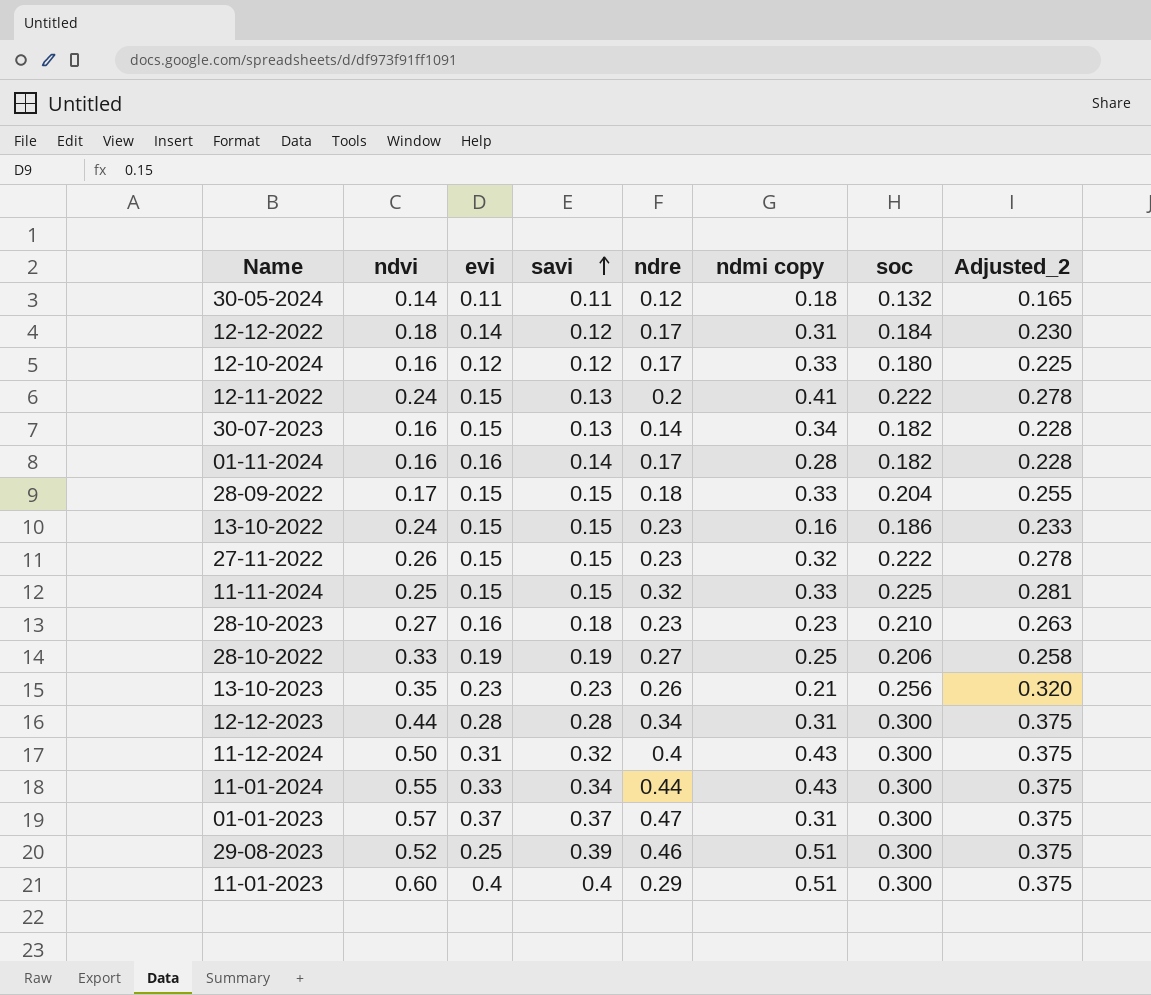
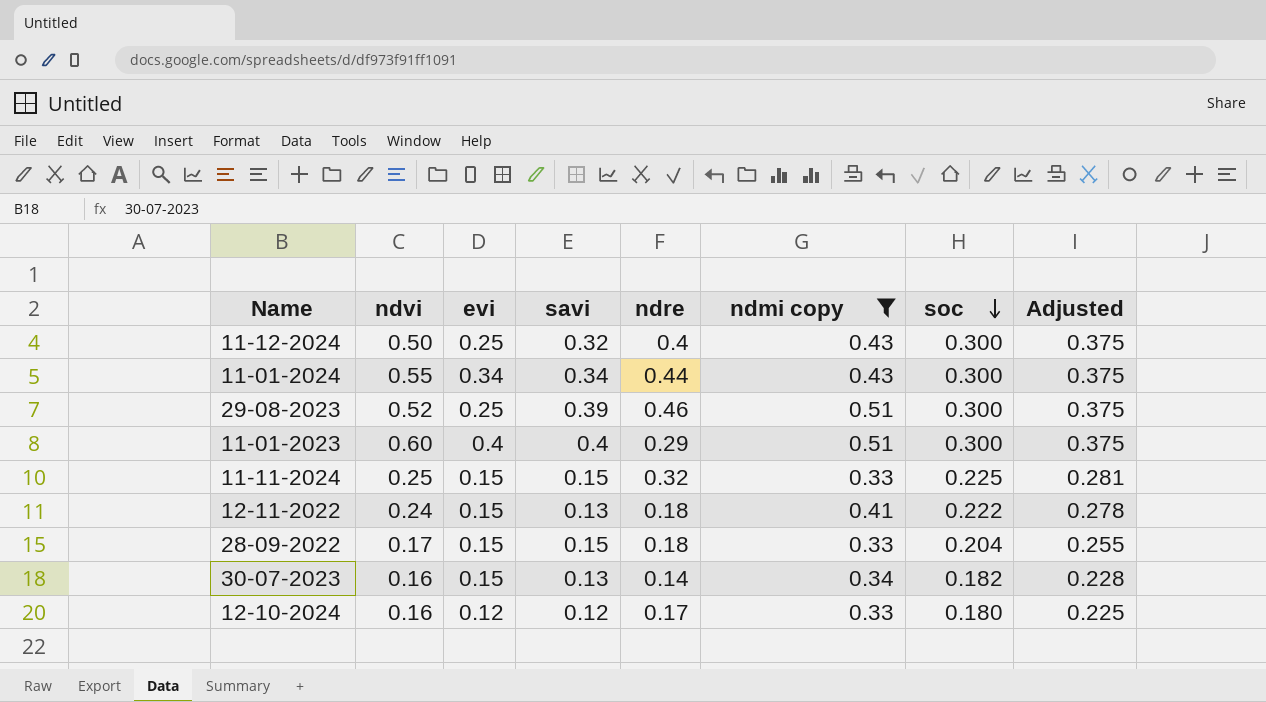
filter: none -> ndmi copy >= 0.33
row order: savi ascending -> soc descending
column name: Adjusted_2 -> Adjusted
11-12-2024 | evi: 0.31 -> 0.25
11-01-2024 | evi: 0.33 -> 0.34
12-11-2022 | ndre: 0.2 -> 0.18

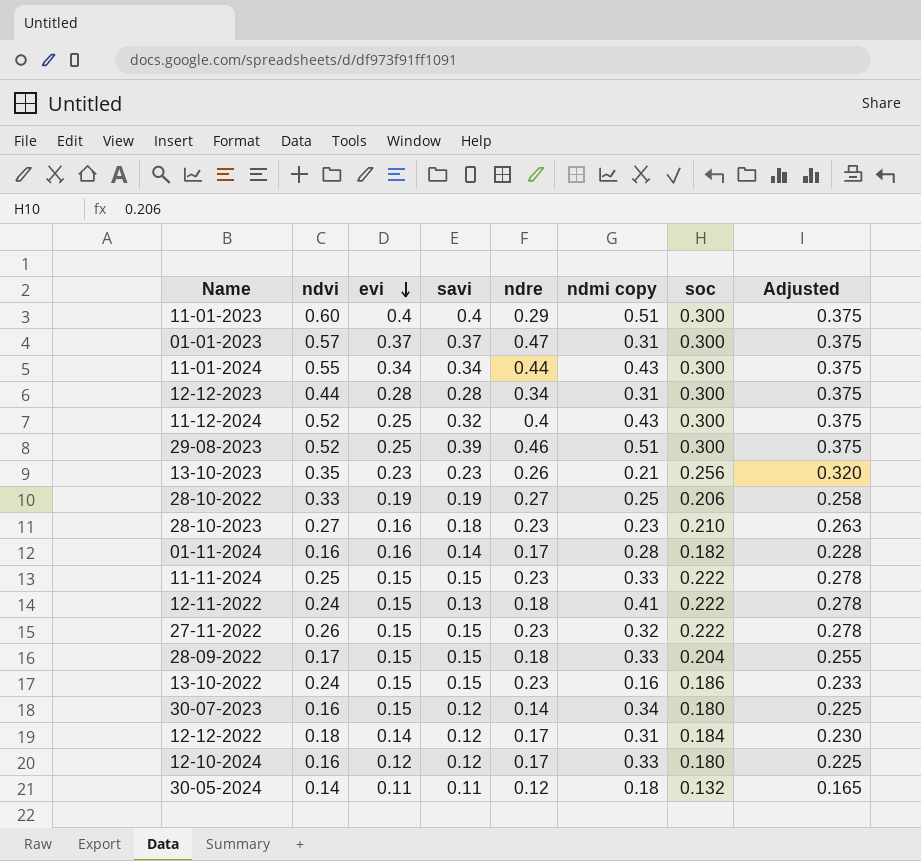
filter: ndmi copy >= 0.33 -> none
row order: soc descending -> evi descending
11-12-2024 | ndvi: 0.50 -> 0.52
11-11-2024 | ndre: 0.32 -> 0.23
11-11-2024 | soc: 0.225 -> 0.222
11-11-2024 | Adjusted: 0.281 -> 0.278
30-07-2023 | savi: 0.13 -> 0.12
30-07-2023 | soc: 0.182 -> 0.180
30-07-2023 | Adjusted: 0.228 -> 0.225

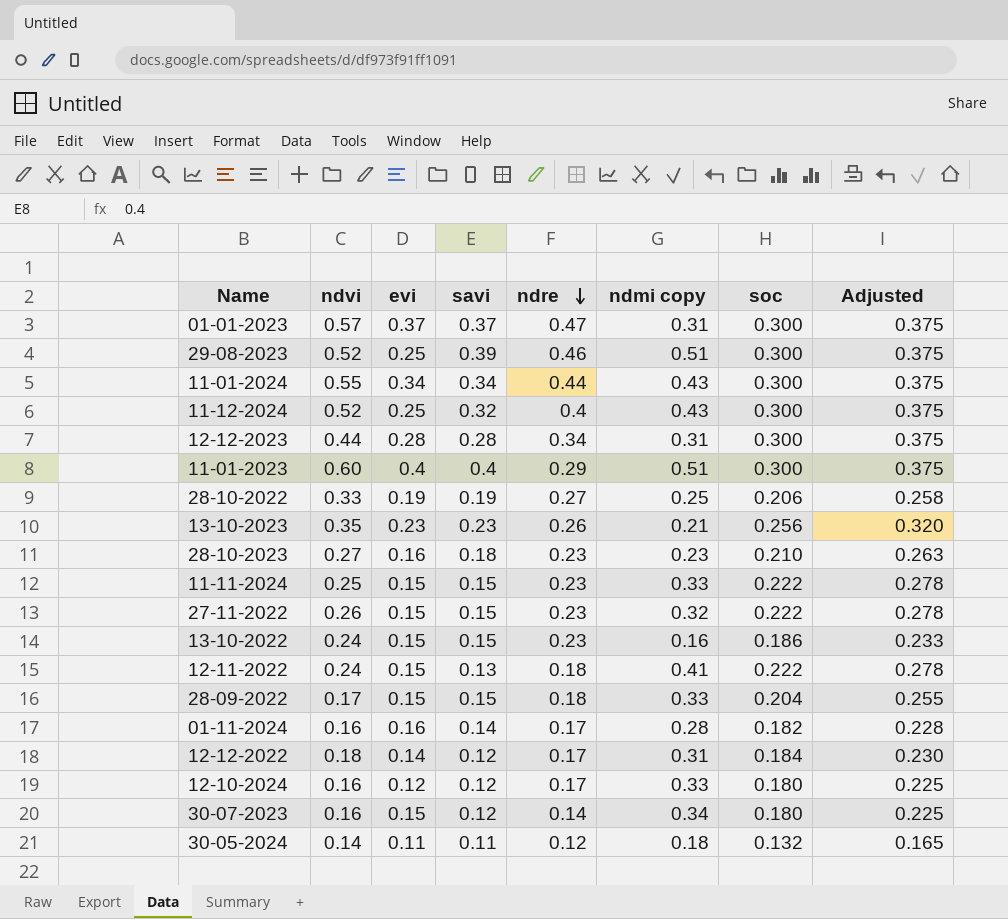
row order: evi descending -> ndre descending

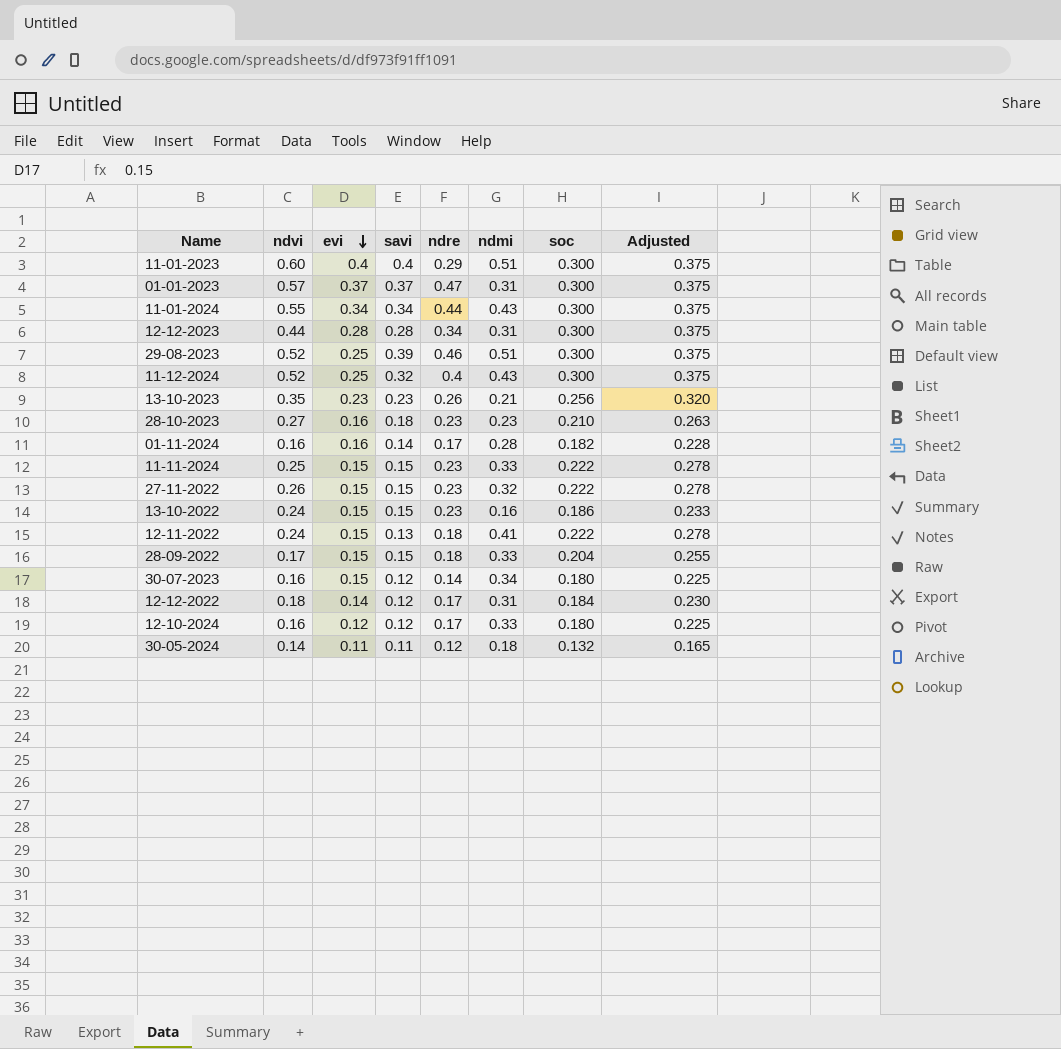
row order: ndre descending -> evi descending
column name: ndmi copy -> ndmi
row 28-10-2022: 0.33 | 0.19 | 0.19 | 0.27 | 0.25 | 0.206 | 0.258 -> none

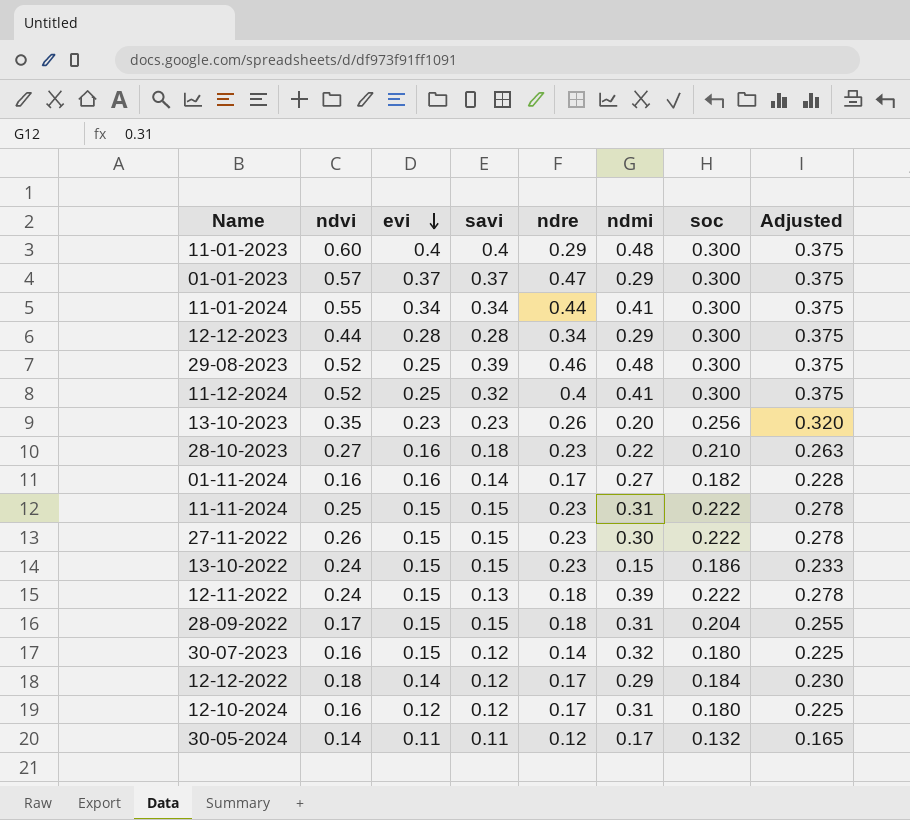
11-01-2023 | ndmi: 0.51 -> 0.48
01-01-2023 | ndmi: 0.31 -> 0.29
11-01-2024 | ndmi: 0.43 -> 0.41
12-12-2023 | ndmi: 0.31 -> 0.29
29-08-2023 | ndmi: 0.51 -> 0.48
11-12-2024 | ndmi: 0.43 -> 0.41
13-10-2023 | ndmi: 0.21 -> 0.20
28-10-2023 | ndmi: 0.23 -> 0.22
01-11-2024 | ndmi: 0.28 -> 0.27
11-11-2024 | ndmi: 0.33 -> 0.31
27-11-2022 | ndmi: 0.32 -> 0.30
13-10-2022 | ndmi: 0.16 -> 0.15
12-11-2022 | ndmi: 0.41 -> 0.39
28-09-2022 | ndmi: 0.33 -> 0.31
30-07-2023 | ndmi: 0.34 -> 0.32
12-12-2022 | ndmi: 0.31 -> 0.29
12-10-2024 | ndmi: 0.33 -> 0.31
30-05-2024 | ndmi: 0.18 -> 0.17

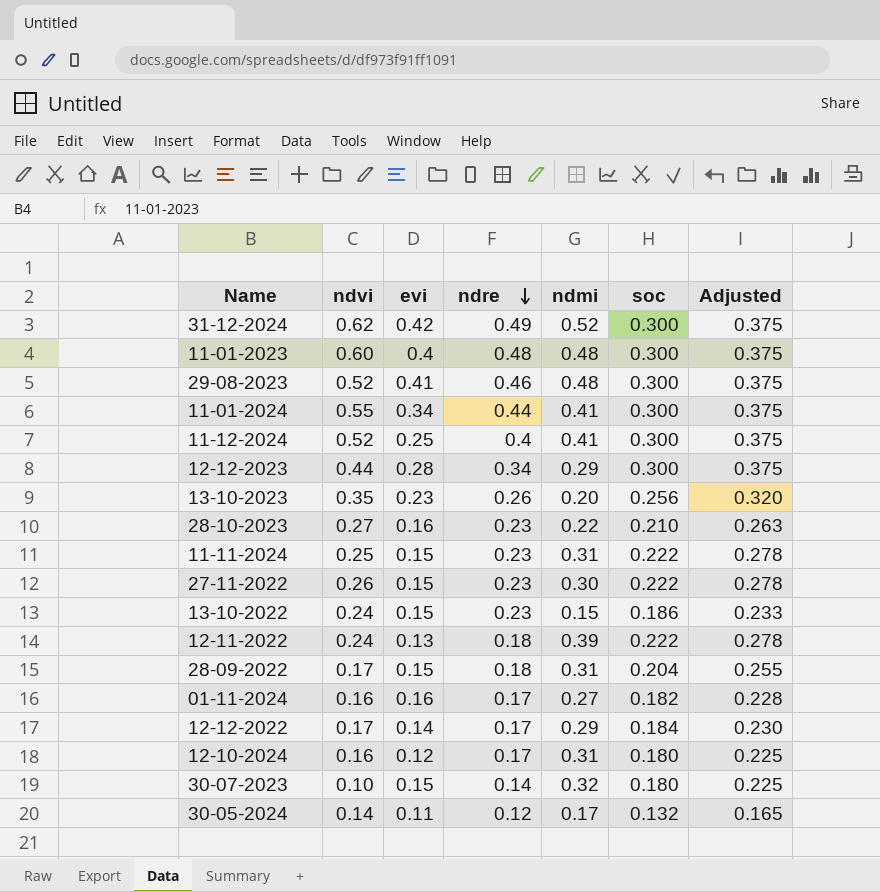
row order: evi descending -> ndre descending
column savi | position: 4 -> none
row 01-01-2023: 0.57 | 0.37 | 0.37 | 0.47 | 0.29 | 0.300 | 0.375 -> none
row 31-12-2024: none -> 0.62 | 0.42 | 0.49 | 0.52 | 0.300 | 0.375
11-01-2023 | ndre: 0.29 -> 0.48
29-08-2023 | evi: 0.25 -> 0.41
12-11-2022 | evi: 0.15 -> 0.13
12-12-2022 | ndvi: 0.18 -> 0.17
30-07-2023 | ndvi: 0.16 -> 0.10

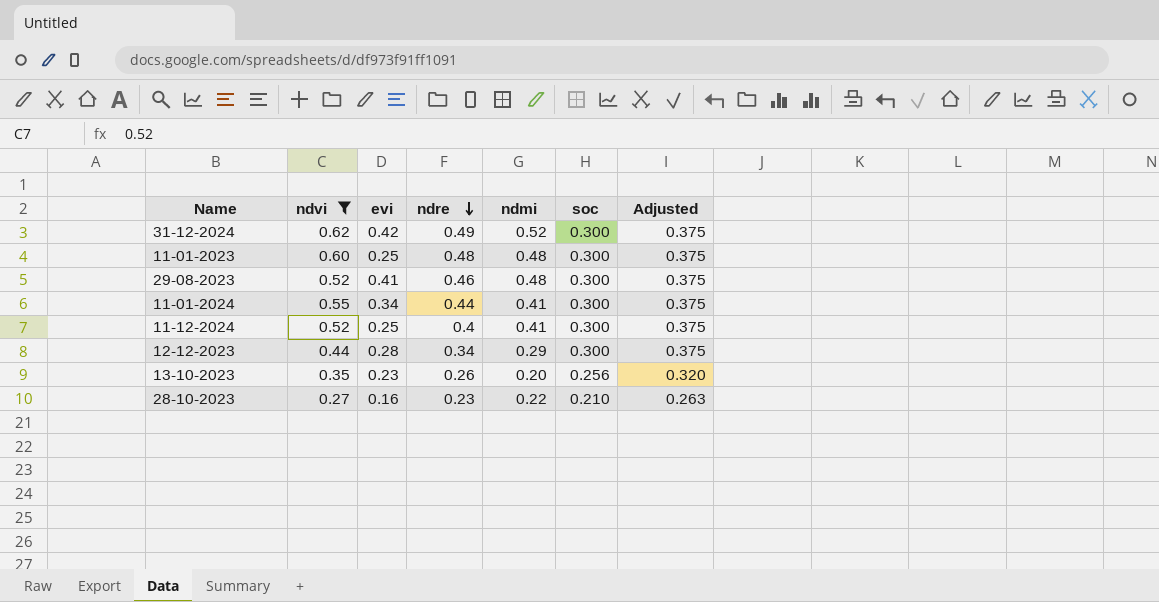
filter: none -> ndvi >= 0.27
11-01-2023 | evi: 0.4 -> 0.25

